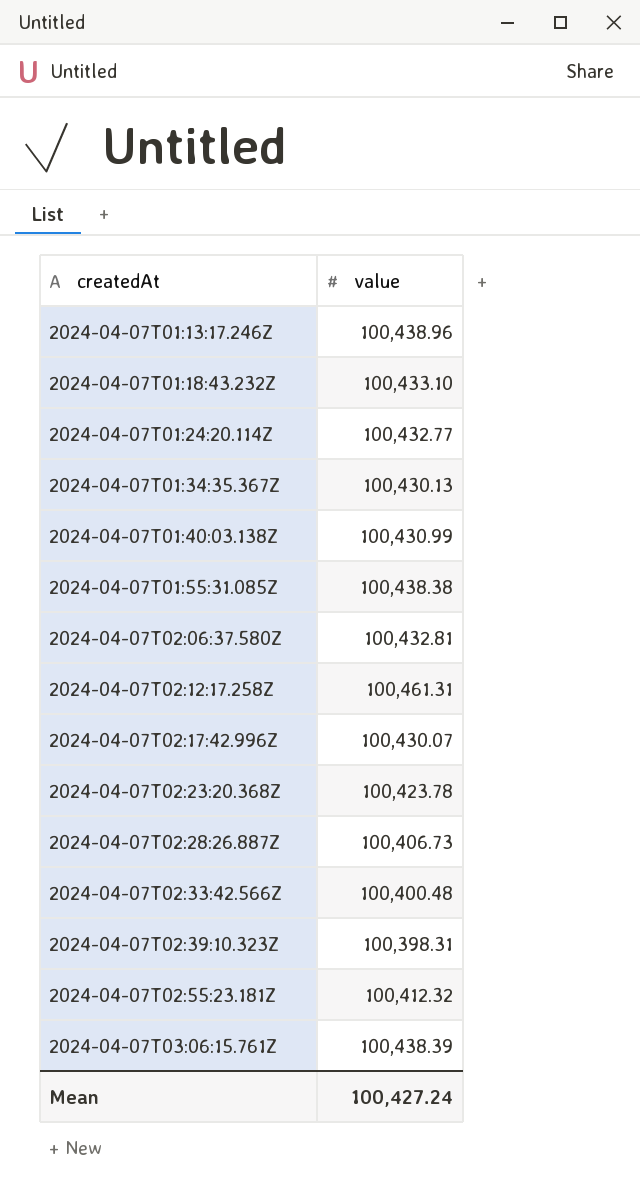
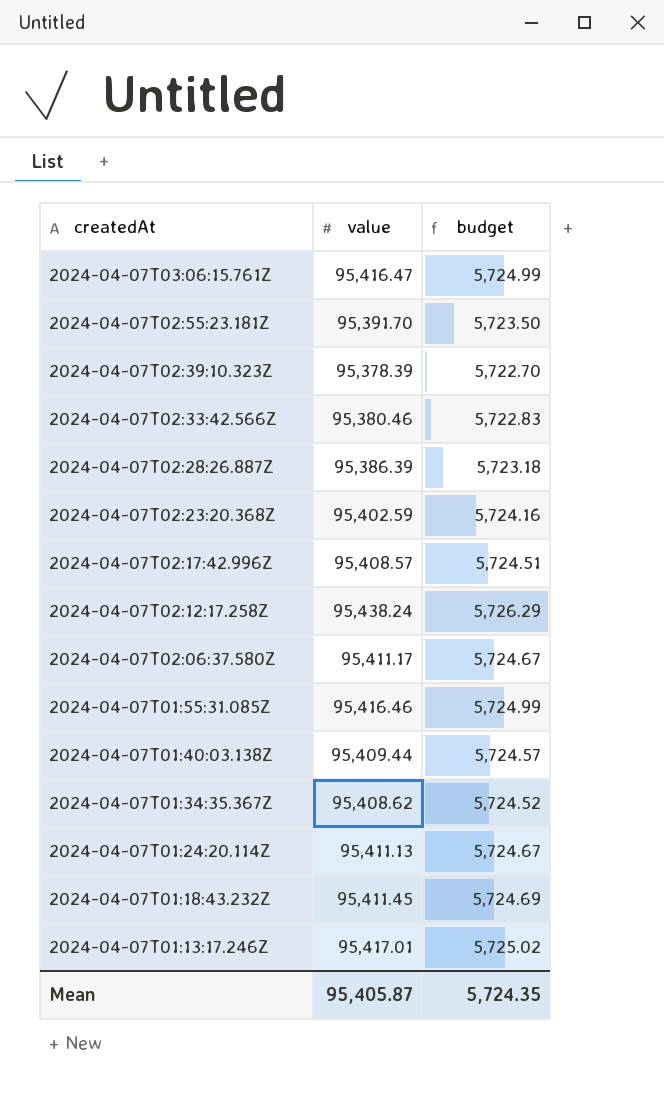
row order: createdAt ascending -> createdAt descending
column budget | formula: none -> [value] * 0.06
2024-04-07T03:06:15.761Z | value: 100,438.39 -> 95,416.47
2024-04-07T02:55:23.181Z | value: 100,412.32 -> 95,391.70
2024-04-07T02:39:10.323Z | value: 100,398.31 -> 95,378.39
2024-04-07T02:33:42.566Z | value: 100,400.48 -> 95,380.46
2024-04-07T02:28:26.887Z | value: 100,406.73 -> 95,386.39
2024-04-07T02:23:20.368Z | value: 100,423.78 -> 95,402.59
2024-04-07T02:17:42.996Z | value: 100,430.07 -> 95,408.57
2024-04-07T02:12:17.258Z | value: 100,461.31 -> 95,438.24
2024-04-07T02:06:37.580Z | value: 100,432.81 -> 95,411.17
2024-04-07T01:55:31.085Z | value: 100,438.38 -> 95,416.46
2024-04-07T01:40:03.138Z | value: 100,430.99 -> 95,409.44
2024-04-07T01:34:35.367Z | value: 100,430.13 -> 95,408.62
2024-04-07T01:24:20.114Z | value: 100,432.77 -> 95,411.13
2024-04-07T01:18:43.232Z | value: 100,433.10 -> 95,411.45
2024-04-07T01:13:17.246Z | value: 100,438.96 -> 95,417.01
Mean | value: 100,427.24 -> 95,405.87

